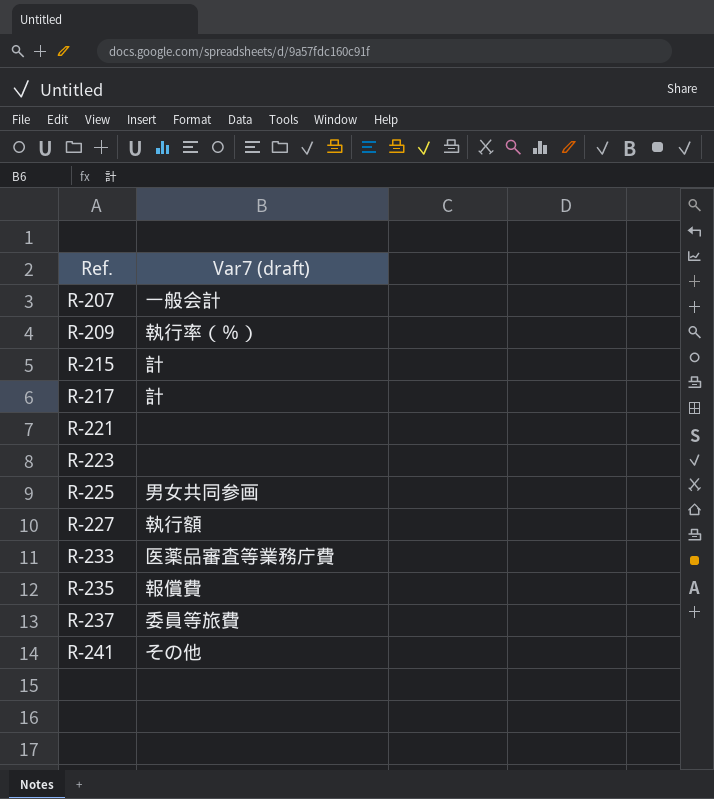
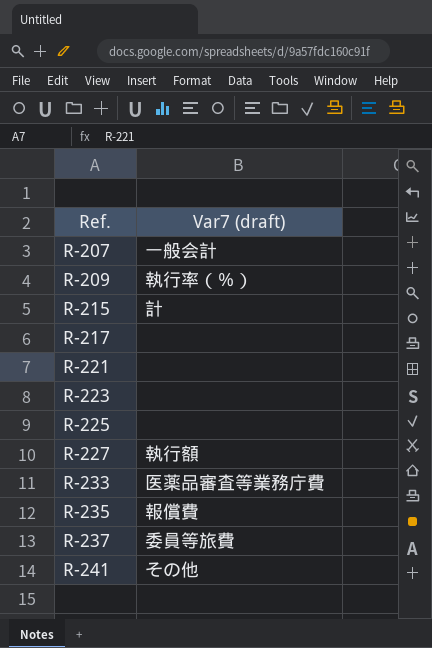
R-217 | Var7 (draft): 計 -> none
R-225 | Var7 (draft): 男女共同参画 -> none

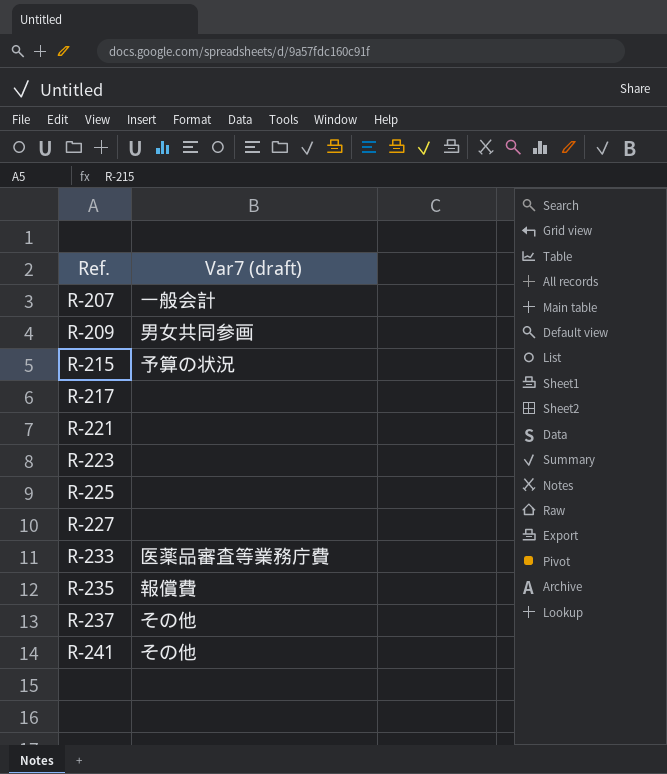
R-209 | Var7 (draft): 執行率（％） -> 男女共同参画
R-215 | Var7 (draft): 計 -> 予算の状況
R-227 | Var7 (draft): 執行額 -> none
R-237 | Var7 (draft): 委員等旅費 -> その他

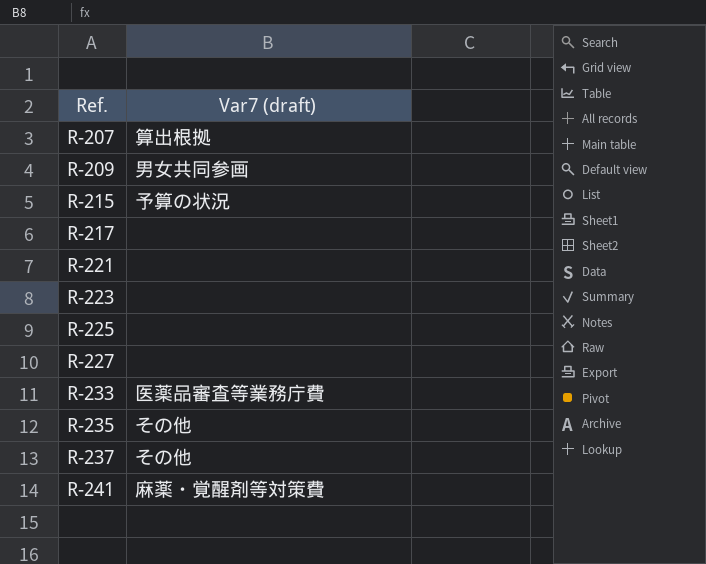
R-207 | Var7 (draft): 一般会計 -> 算出根拠
R-235 | Var7 (draft): 報償費 -> その他
R-241 | Var7 (draft): その他 -> 麻薬・覚醒剤等対策費

